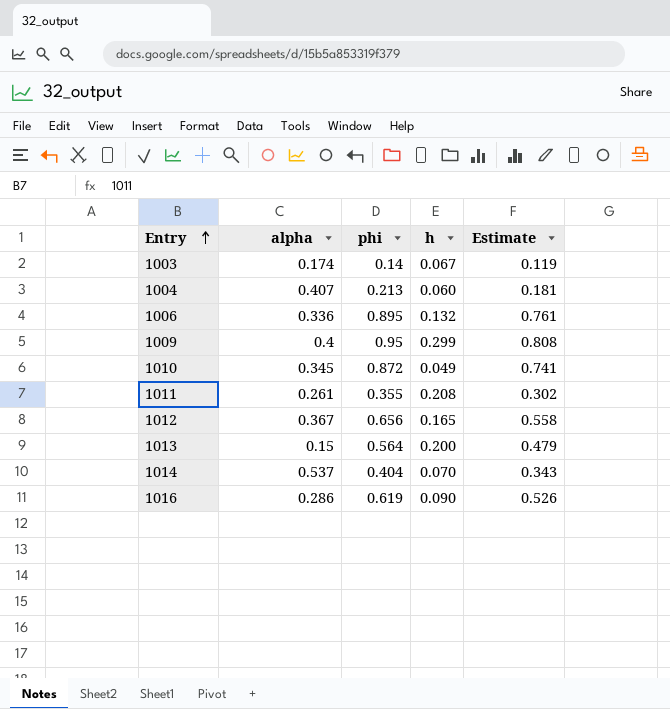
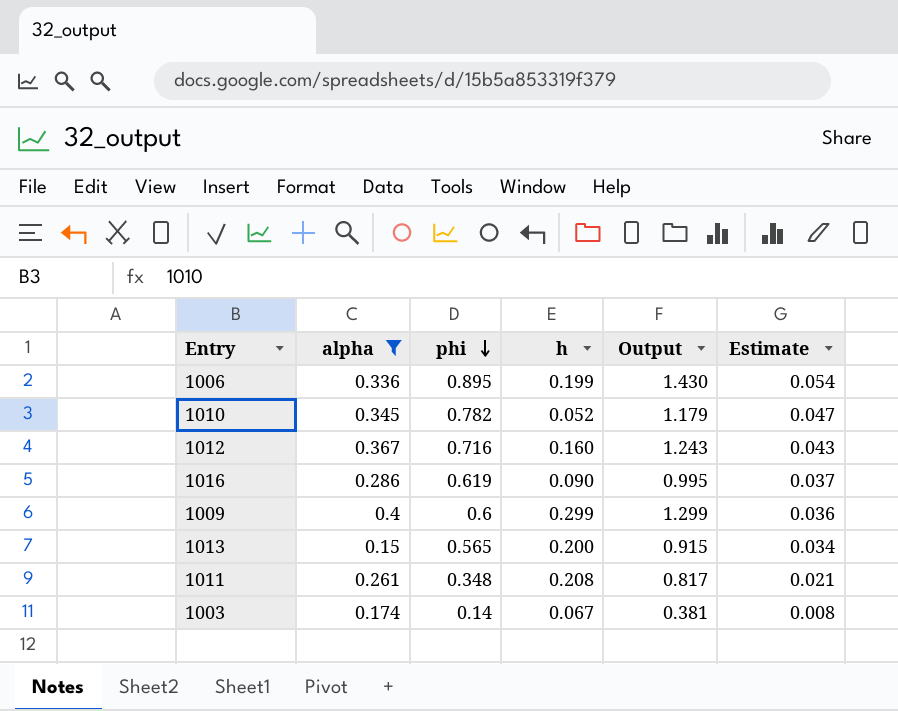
filter: none -> alpha <= 0.4
row order: Entry ascending -> phi descending
column Output | formula: none -> [alpha] + [phi] + [h]
column Estimate | formula: [phi] * 0.85 -> [phi] * 0.06
1006 | h: 0.132 -> 0.199
1010 | phi: 0.872 -> 0.782
1010 | h: 0.049 -> 0.052
1012 | phi: 0.656 -> 0.716
1012 | h: 0.165 -> 0.160
1009 | phi: 0.95 -> 0.6
1013 | phi: 0.564 -> 0.565
1011 | phi: 0.355 -> 0.348

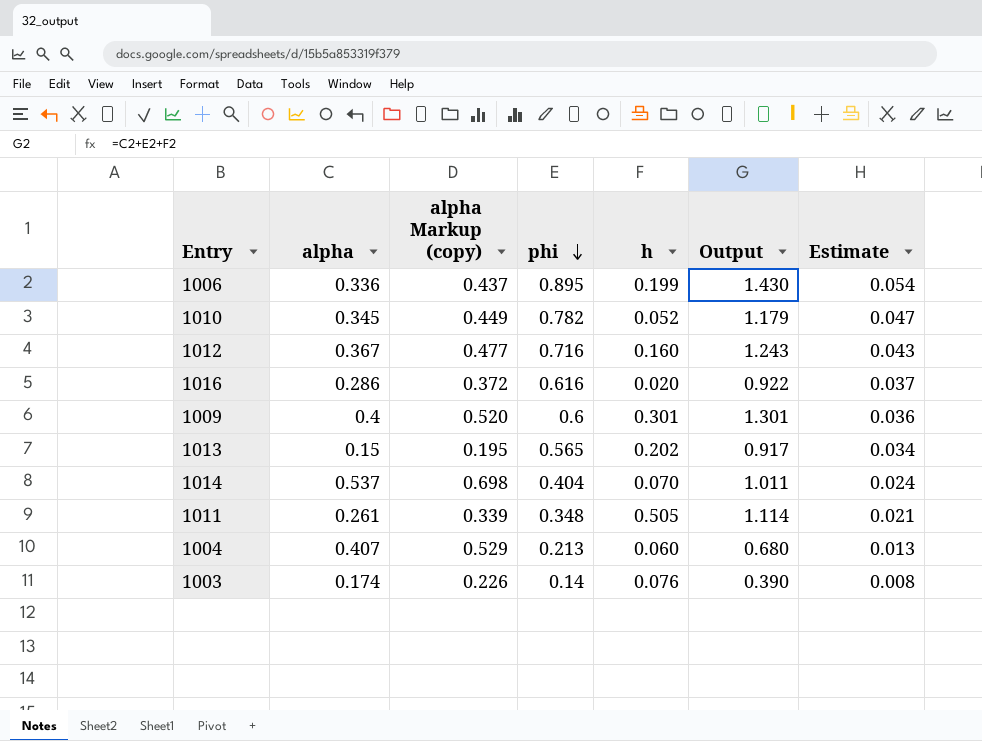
filter: alpha <= 0.4 -> none
column alpha Markup (copy) | formula: none -> [alpha] * 1.3
1016 | phi: 0.619 -> 0.616
1016 | h: 0.090 -> 0.020
1016 | Output: 0.995 -> 0.922
1009 | h: 0.299 -> 0.301
1009 | Output: 1.299 -> 1.301
1013 | h: 0.200 -> 0.202
1013 | Output: 0.915 -> 0.917
1011 | h: 0.208 -> 0.505
1011 | Output: 0.817 -> 1.114
1003 | h: 0.067 -> 0.076
1003 | Output: 0.381 -> 0.390

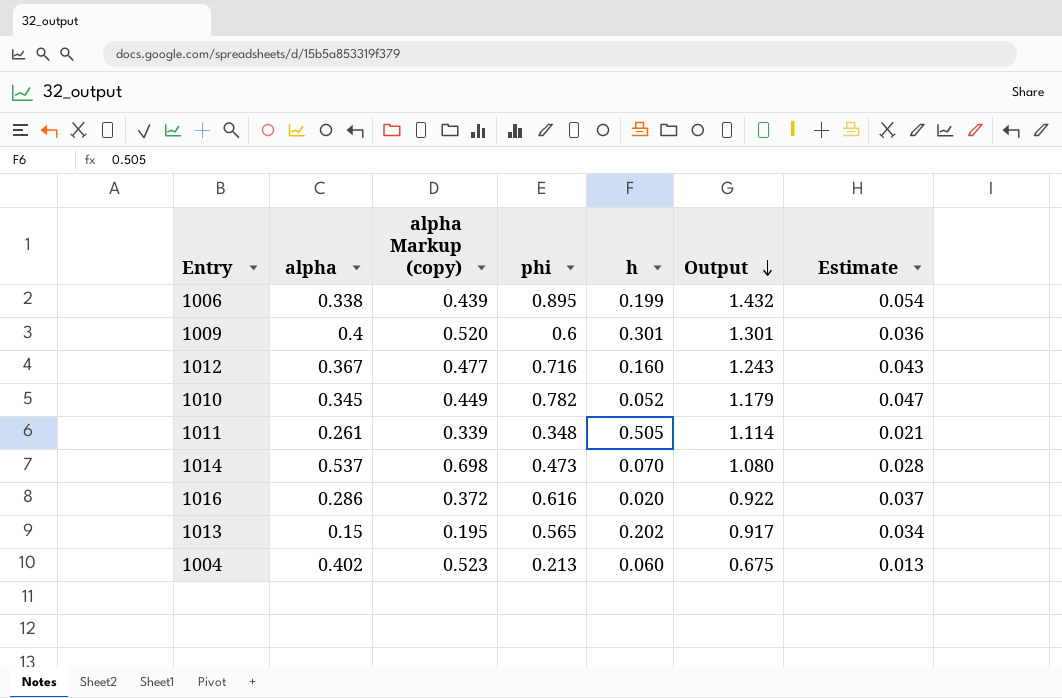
row order: phi descending -> Output descending
row 1003: 0.174 | 0.226 | 0.14 | 0.076 | 0.390 | 0.008 -> none
1006 | alpha: 0.336 -> 0.338
1006 | alpha Markup (copy): 0.437 -> 0.439
1006 | Output: 1.430 -> 1.432
1014 | phi: 0.404 -> 0.473
1014 | Output: 1.011 -> 1.080
1014 | Estimate: 0.024 -> 0.028
1004 | alpha: 0.407 -> 0.402
1004 | alpha Markup (copy): 0.529 -> 0.523
1004 | Output: 0.680 -> 0.675

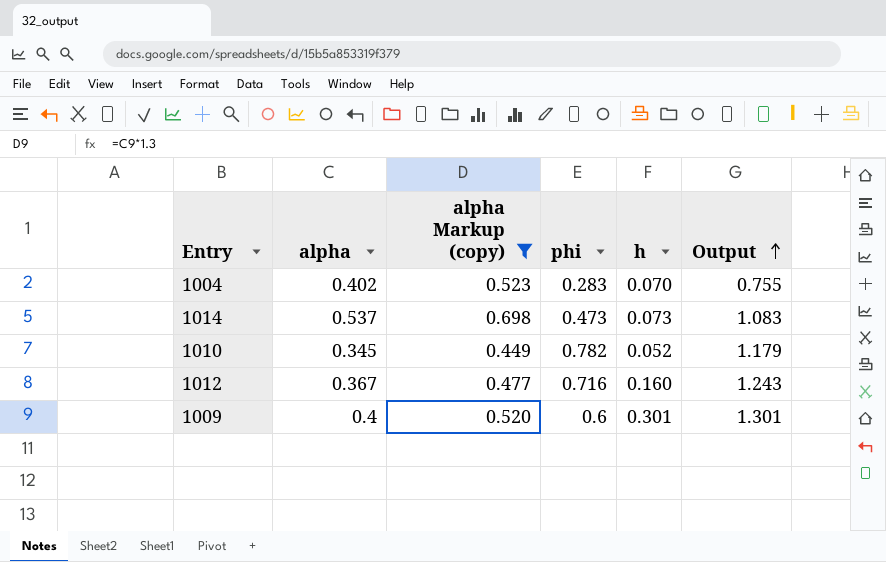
filter: none -> alpha Markup (copy) >= 0.449
row order: Output descending -> Output ascending
column Estimate | formula: [phi] * 0.06 -> none
1004 | phi: 0.213 -> 0.283
1004 | h: 0.060 -> 0.070
1004 | Output: 0.675 -> 0.755
1014 | h: 0.070 -> 0.073
1014 | Output: 1.080 -> 1.083

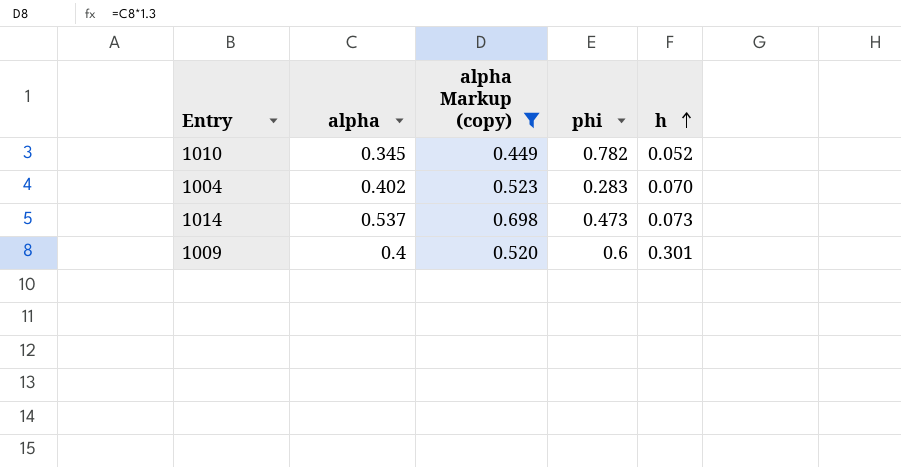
row order: Output ascending -> h ascending
column Output | formula: [alpha] + [phi] + [h] -> none
row 1012: 0.367 | 0.477 | 0.716 | 0.160 | 1.243 -> none

